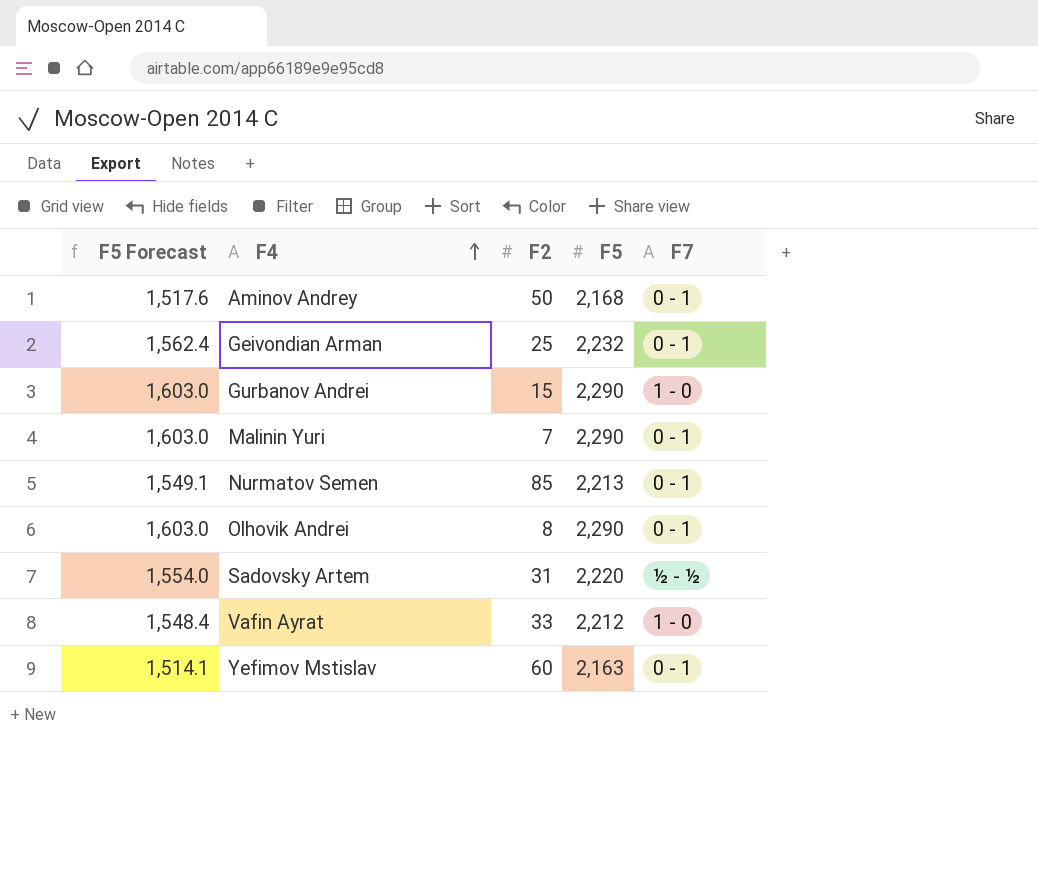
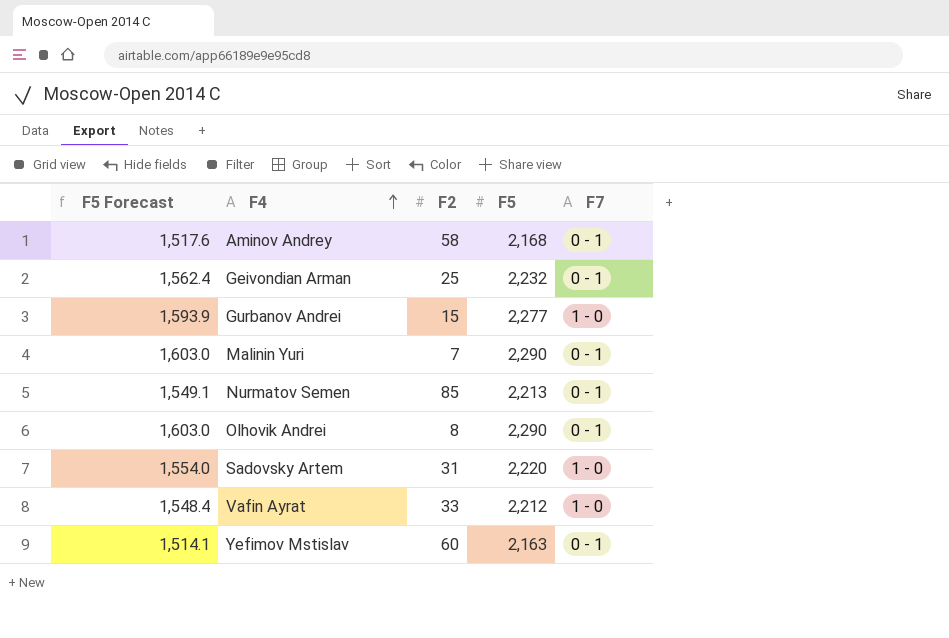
Aminov Andrey | F2: 50 -> 58
Gurbanov Andrei | F5 Forecast: 1,603.0 -> 1,593.9
Gurbanov Andrei | F5: 2,290 -> 2,277
Sadovsky Artem | F7: ½ - ½ -> 1 - 0

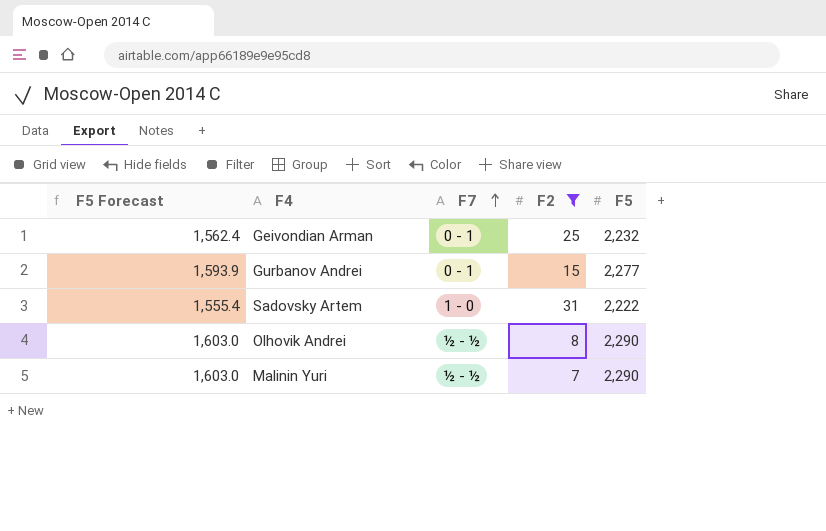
filter: none -> F2 <= 31
row order: F4 ascending -> F7 ascending
column F7 | position: 5 -> 3
Gurbanov Andrei | F7: 1 - 0 -> 0 - 1
Sadovsky Artem | F5 Forecast: 1,554.0 -> 1,555.4
Sadovsky Artem | F5: 2,220 -> 2,222
Olhovik Andrei | F7: 0 - 1 -> ½ - ½
Malinin Yuri | F7: 0 - 1 -> ½ - ½

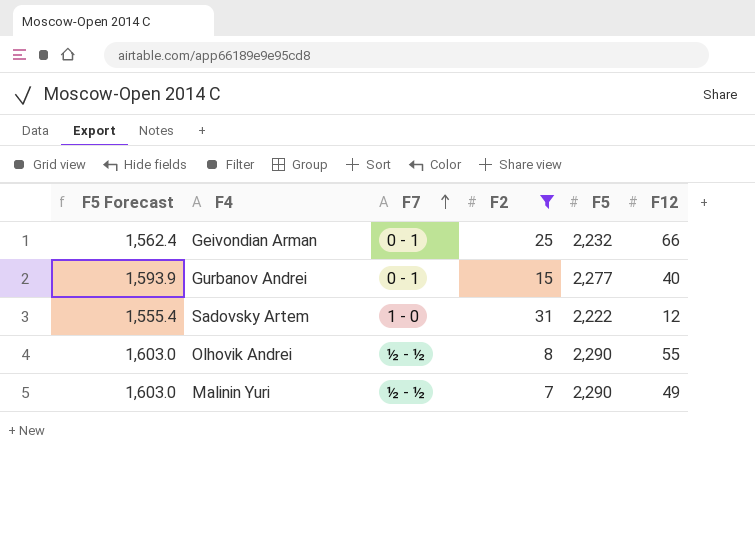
column F12 | position: none -> 6

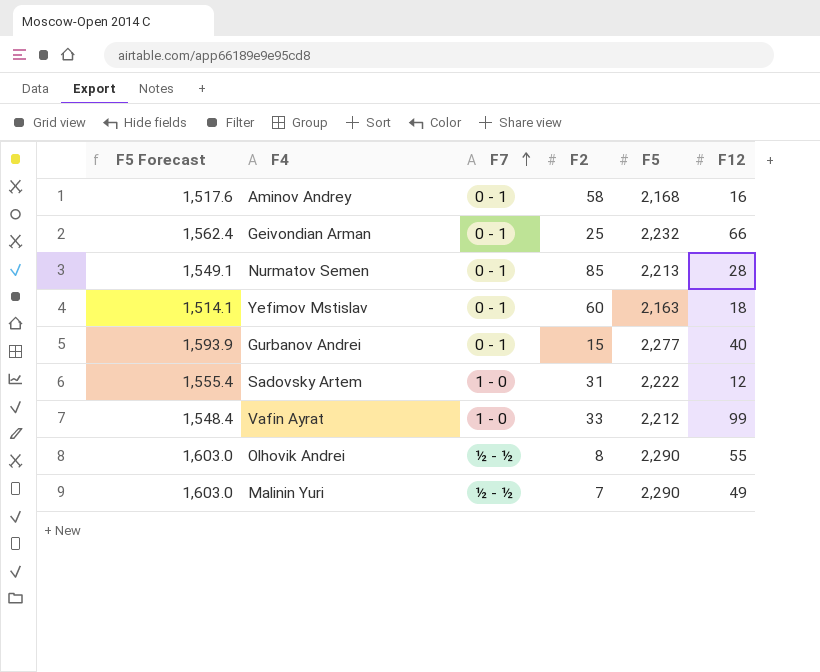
filter: F2 <= 31 -> none

